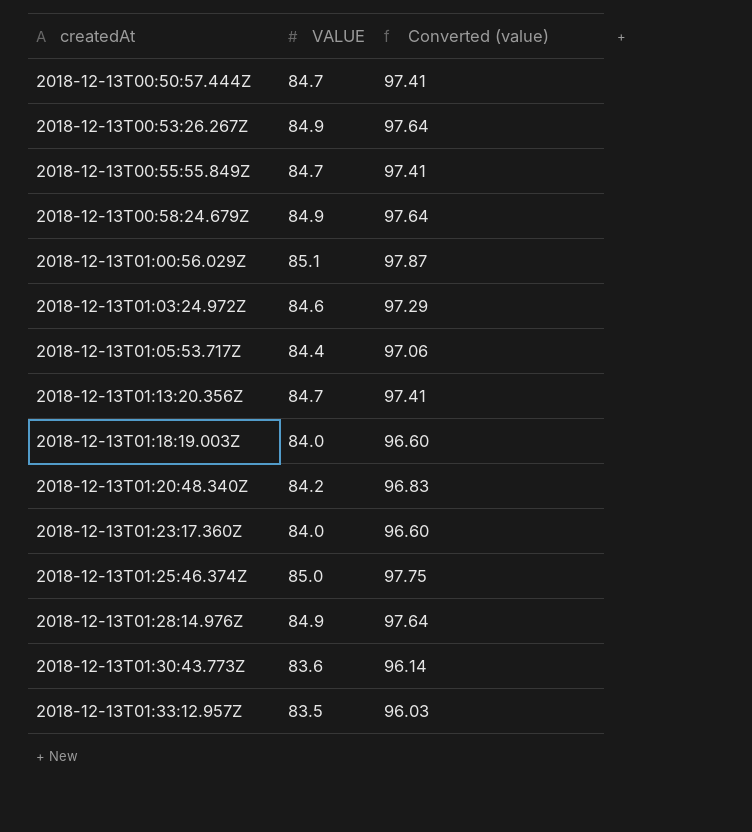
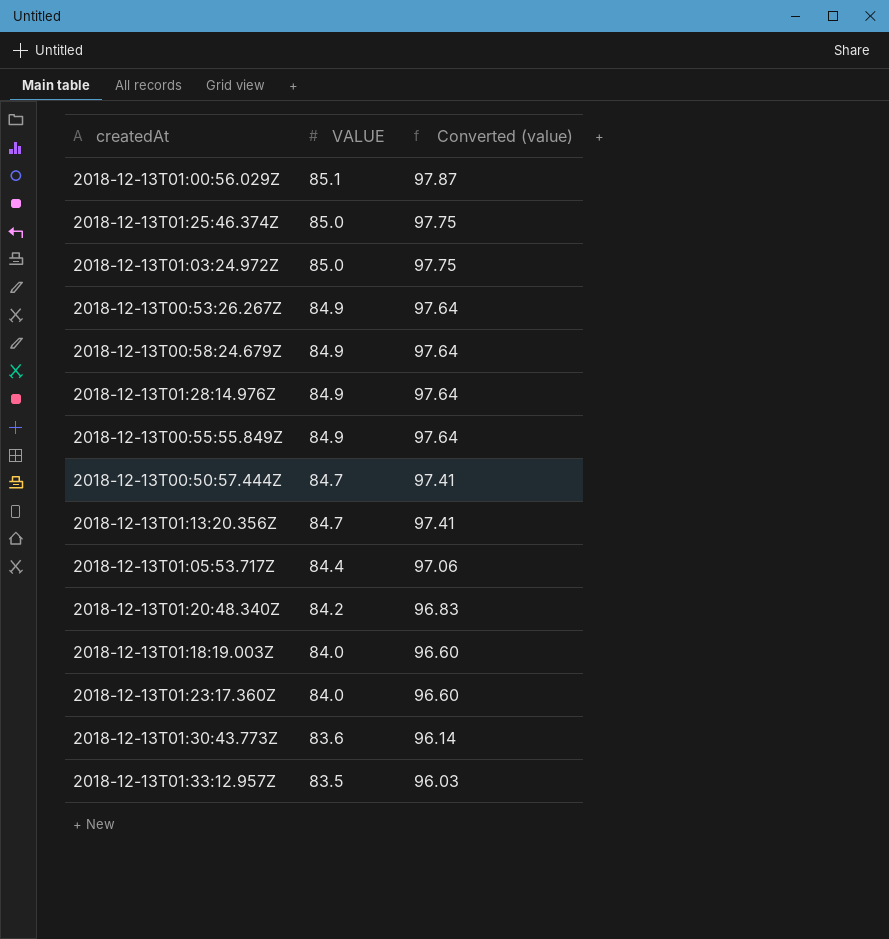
row order: createdAt ascending -> VALUE descending
2018-12-13T01:03:24.972Z | VALUE: 84.6 -> 85.0
2018-12-13T01:03:24.972Z | Converted (value): 97.29 -> 97.75
2018-12-13T00:55:55.849Z | VALUE: 84.7 -> 84.9
2018-12-13T00:55:55.849Z | Converted (value): 97.41 -> 97.64

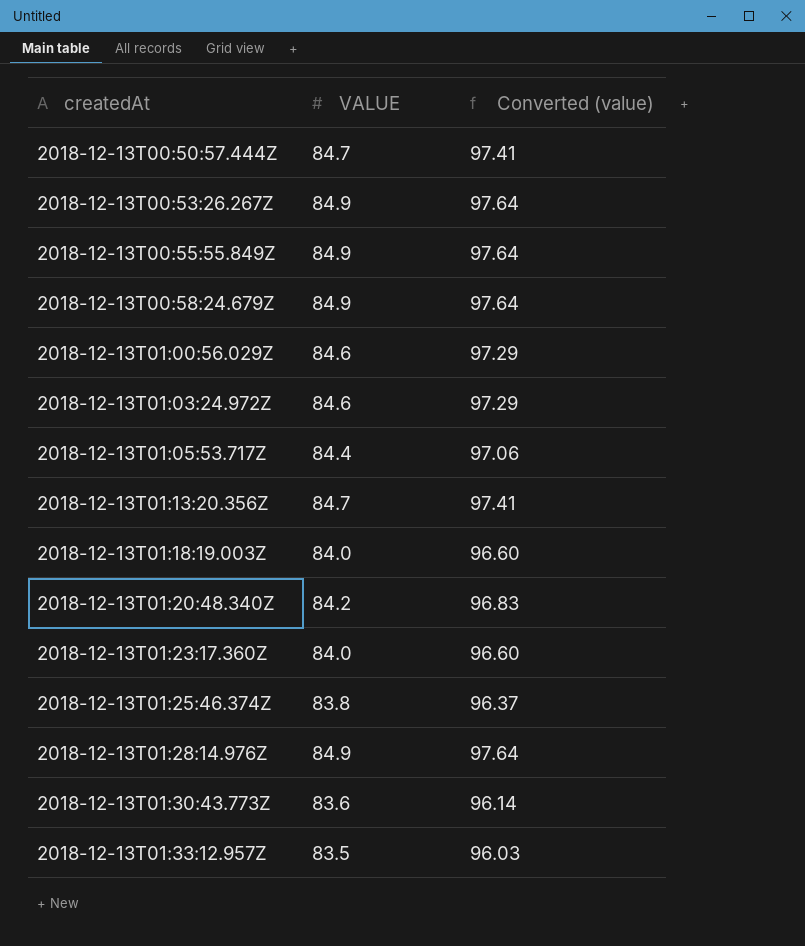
row order: VALUE descending -> createdAt ascending
2018-12-13T01:00:56.029Z | VALUE: 85.1 -> 84.6
2018-12-13T01:00:56.029Z | Converted (value): 97.87 -> 97.29
2018-12-13T01:03:24.972Z | VALUE: 85.0 -> 84.6
2018-12-13T01:03:24.972Z | Converted (value): 97.75 -> 97.29
2018-12-13T01:25:46.374Z | VALUE: 85.0 -> 83.8
2018-12-13T01:25:46.374Z | Converted (value): 97.75 -> 96.37

